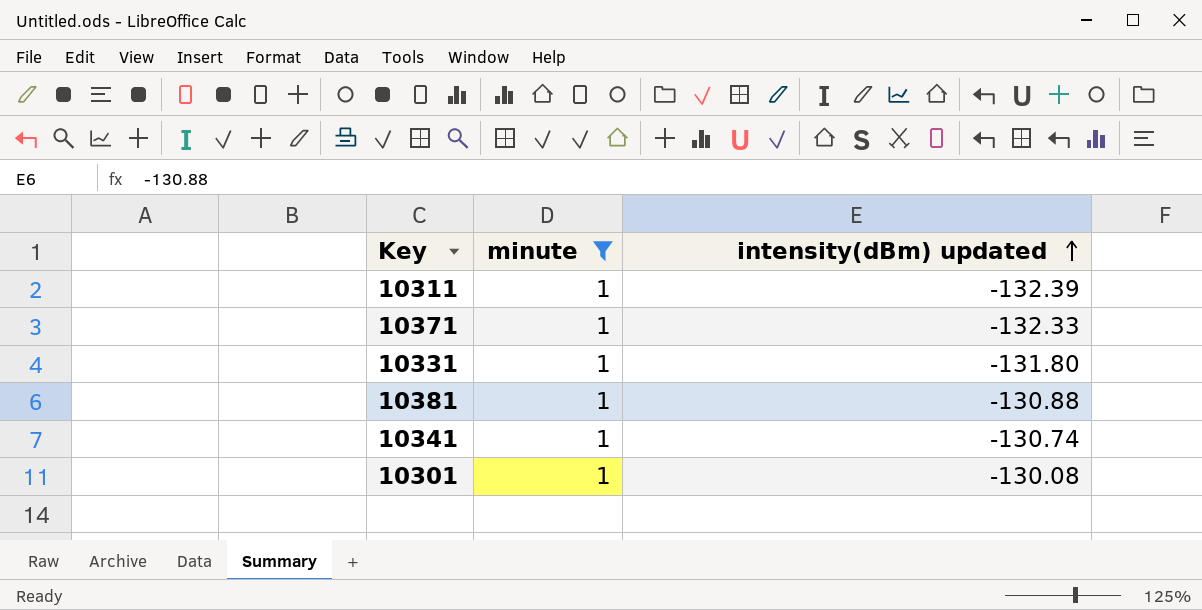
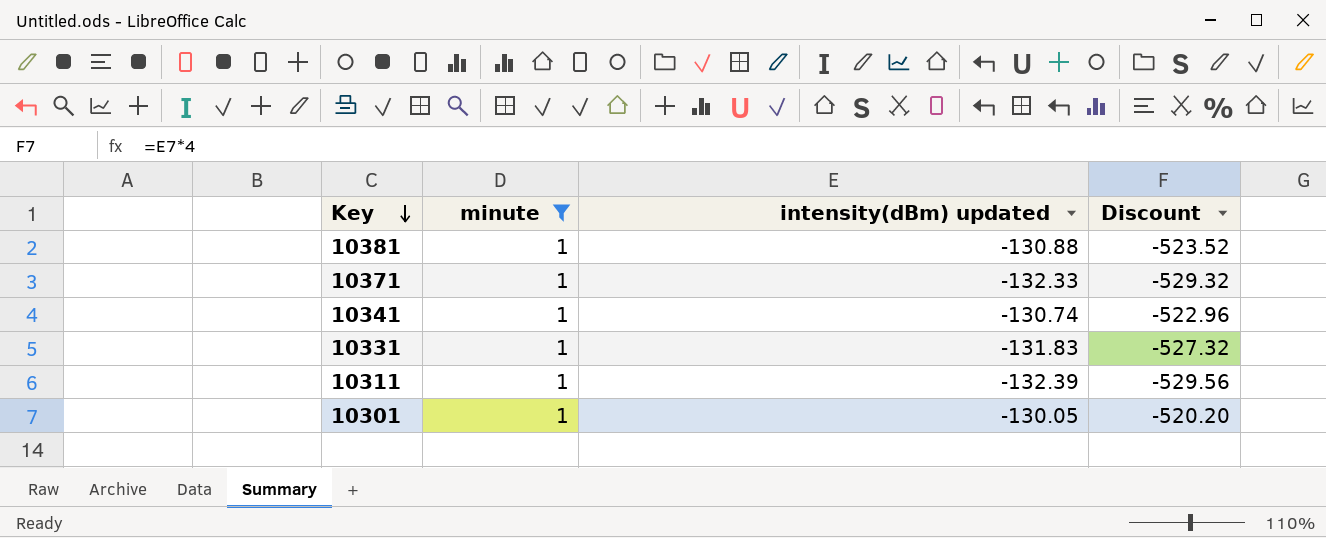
row order: intensity(dBm) updated ascending -> Key descending
column Discount | formula: none -> [intensity(dBm) updated] * 4
10331 | intensity(dBm) updated: -131.80 -> -131.83
10301 | intensity(dBm) updated: -130.08 -> -130.05

